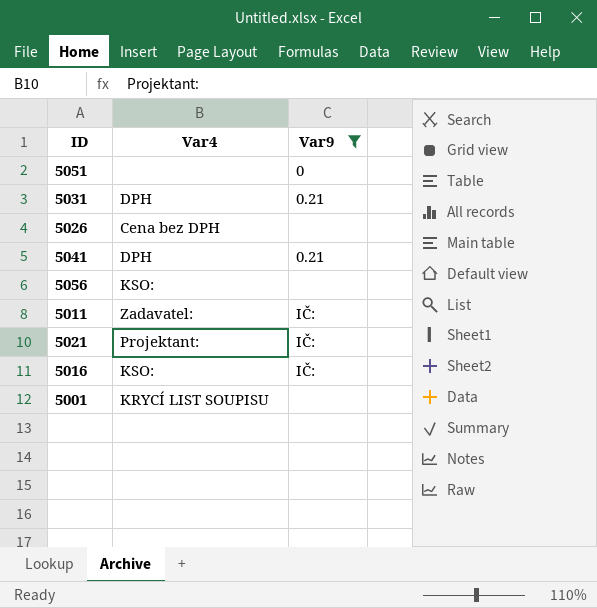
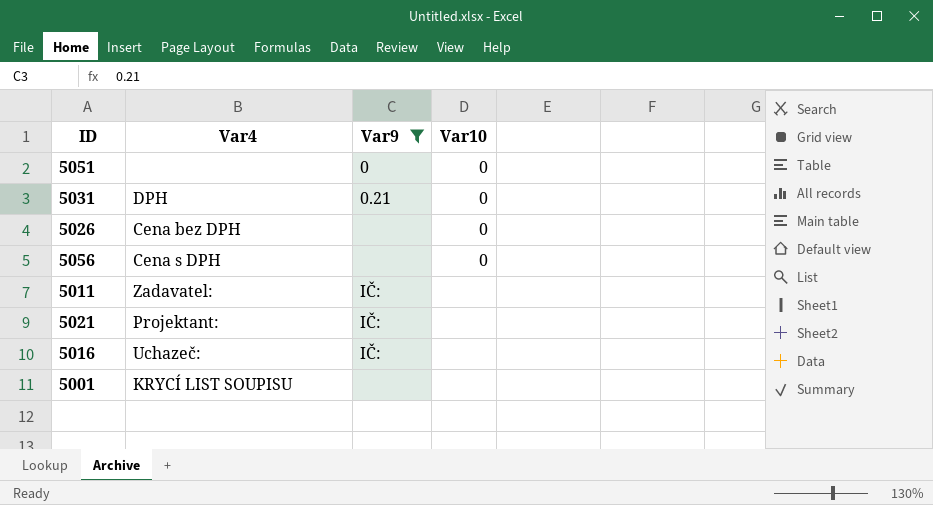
column Var10 | position: none -> 4
row 5041: DPH | 0.21 -> none
5056 | Var4: KSO: -> Cena s DPH
5016 | Var4: KSO: -> Uchazeč:

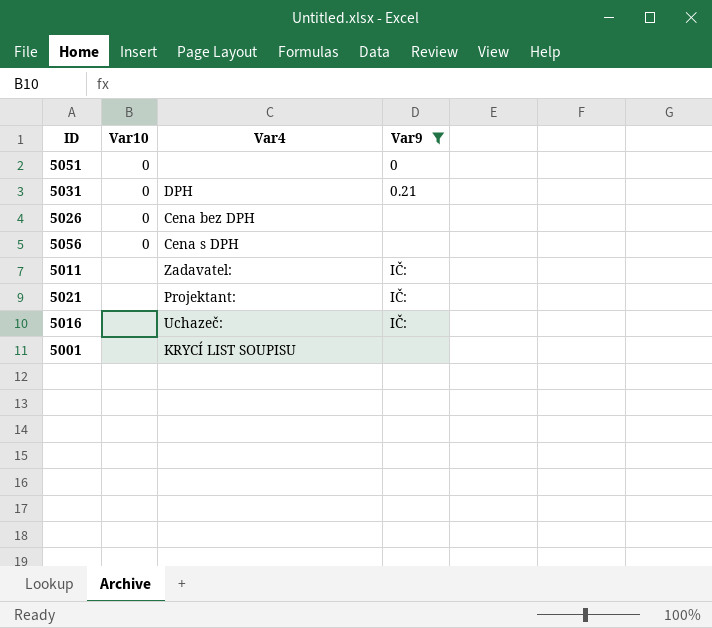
column Var10 | position: 4 -> 2

